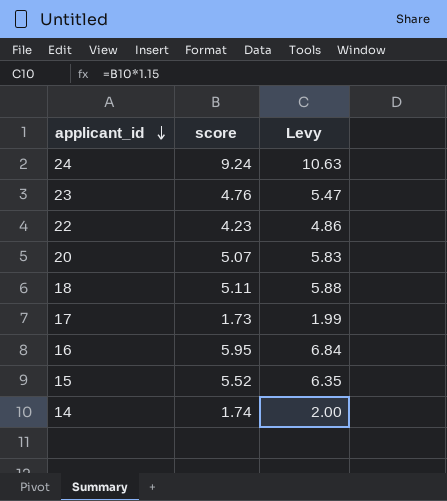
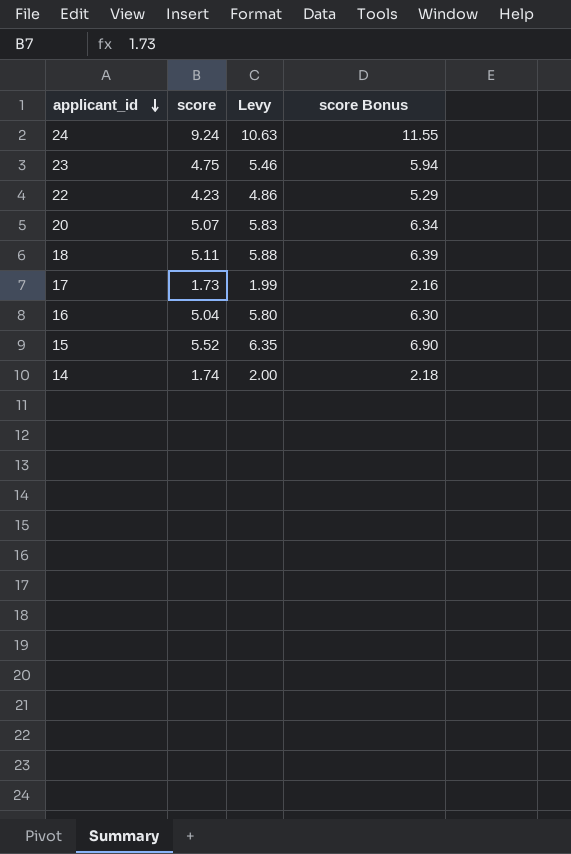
column score Bonus | formula: none -> [score] * 1.25
23 | score: 4.76 -> 4.75
23 | Levy: 5.47 -> 5.46
16 | score: 5.95 -> 5.04
16 | Levy: 6.84 -> 5.80

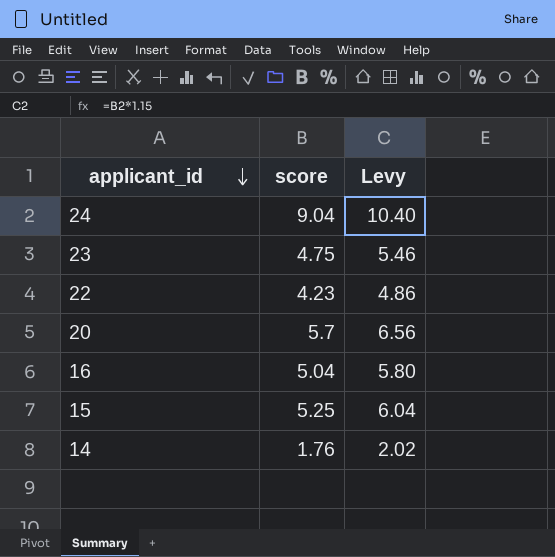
column score Bonus | formula: [score] * 1.25 -> none
row 18: 5.11 | 5.88 | 6.39 -> none
row 17: 1.73 | 1.99 | 2.16 -> none
24 | score: 9.24 -> 9.04
24 | Levy: 10.63 -> 10.40
20 | score: 5.07 -> 5.7
20 | Levy: 5.83 -> 6.56
15 | score: 5.52 -> 5.25
15 | Levy: 6.35 -> 6.04
14 | score: 1.74 -> 1.76
14 | Levy: 2.00 -> 2.02

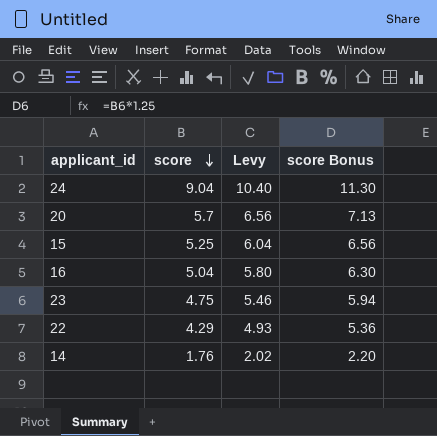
row order: applicant_id descending -> score descending
column score Bonus | formula: none -> [score] * 1.25
22 | score: 4.23 -> 4.29
22 | Levy: 4.86 -> 4.93

